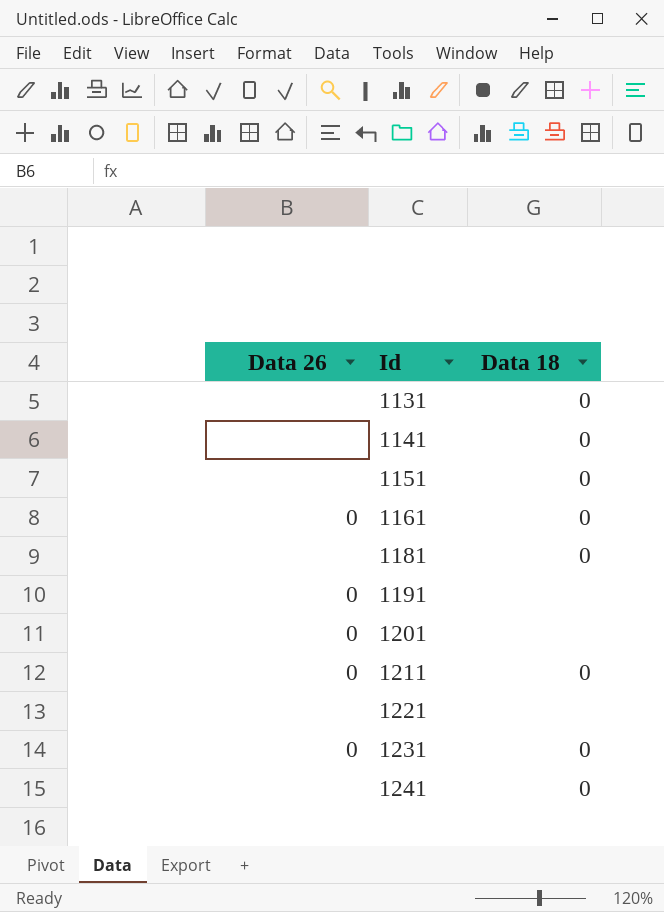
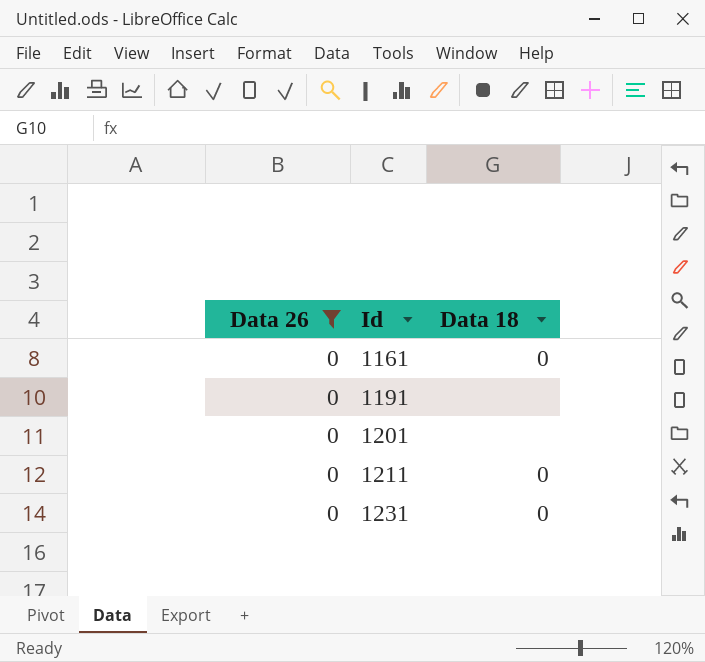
filter: none -> Data 26 = 0

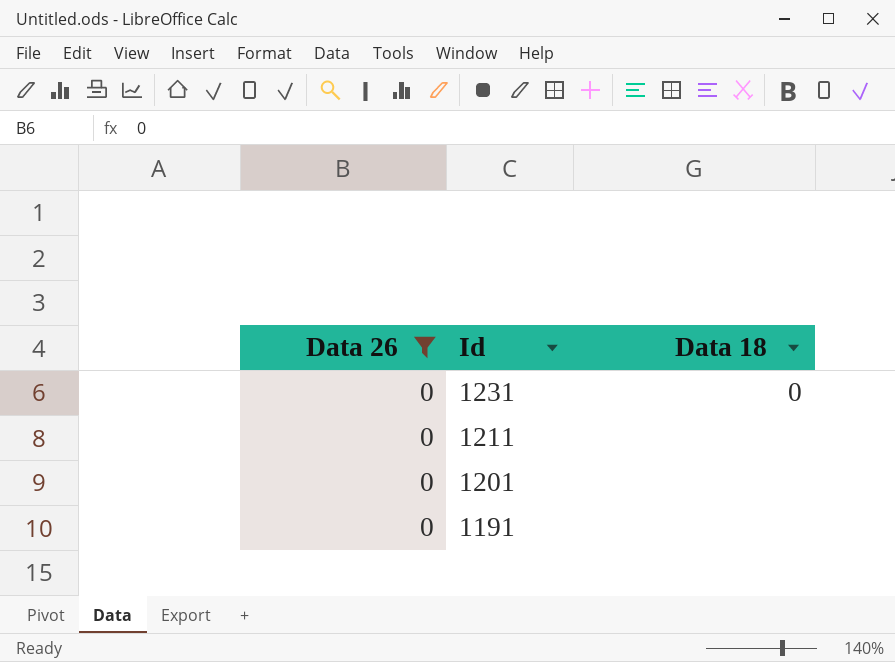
row order: Id ascending -> Id descending
row 1161: 0 | 0 -> none
1211 | Data 18: 0 -> none

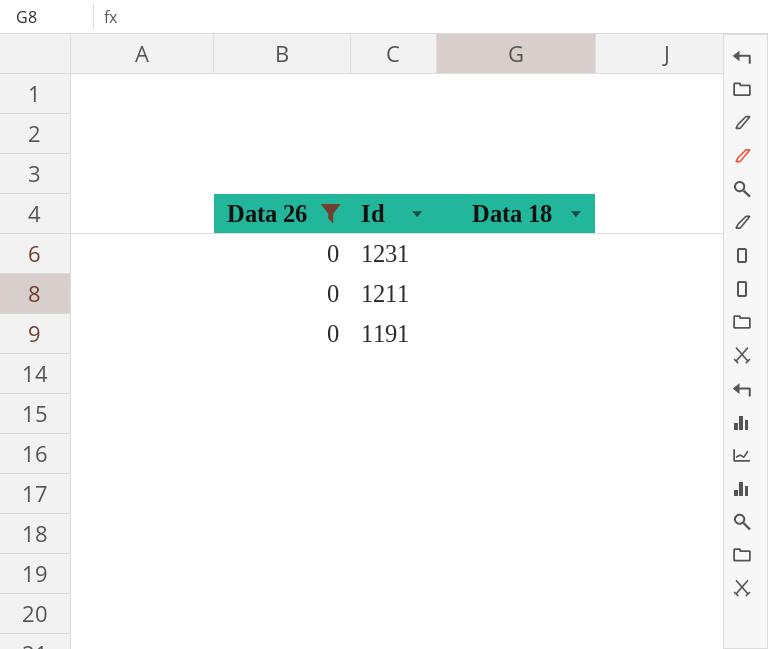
row 1201: 0 | none -> none
1231 | Data 18: 0 -> none

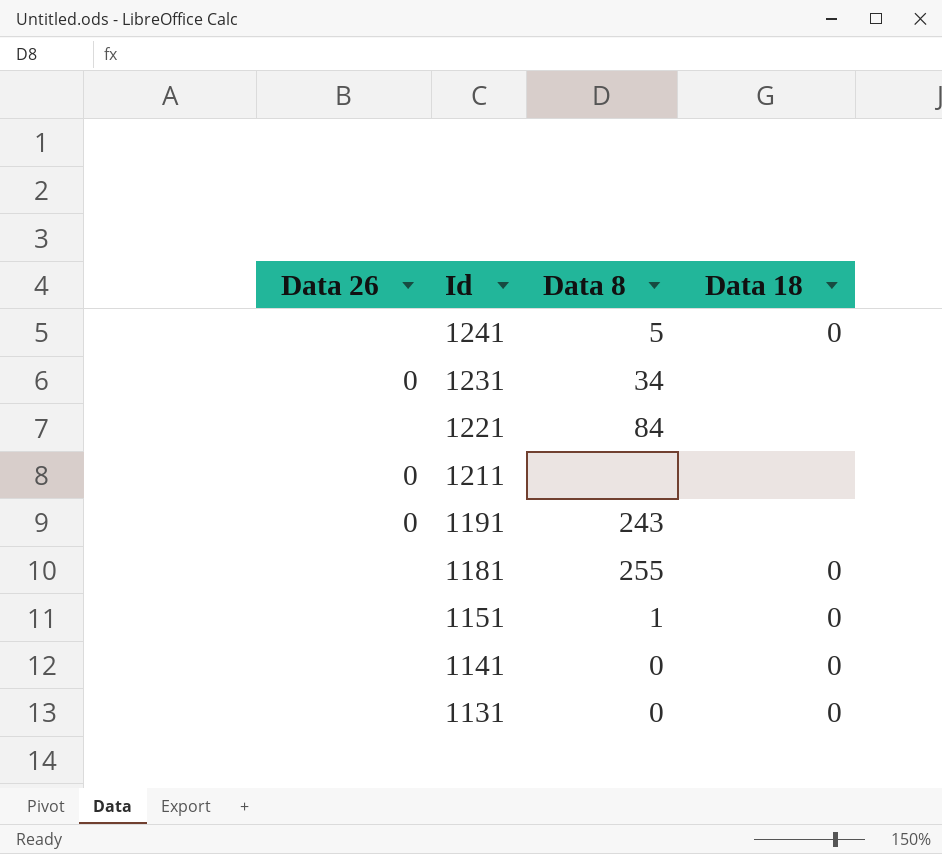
filter: Data 26 = 0 -> none
column Data 8 | position: none -> 3

